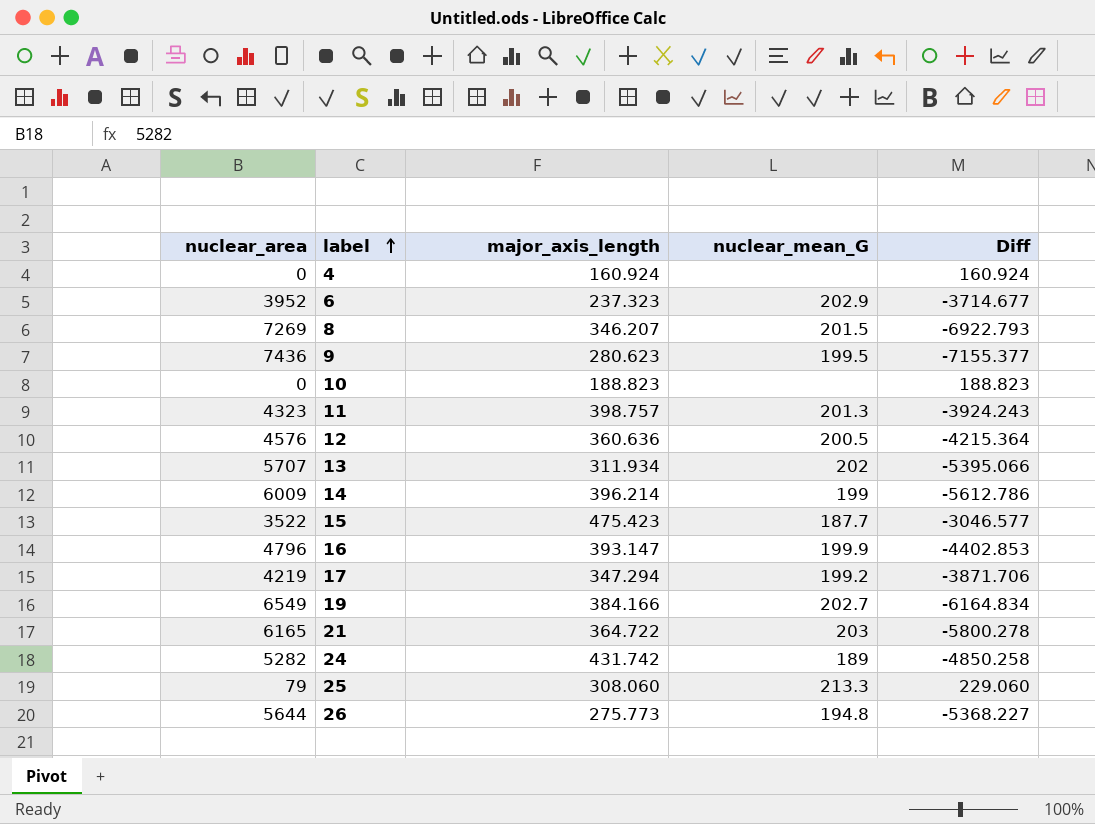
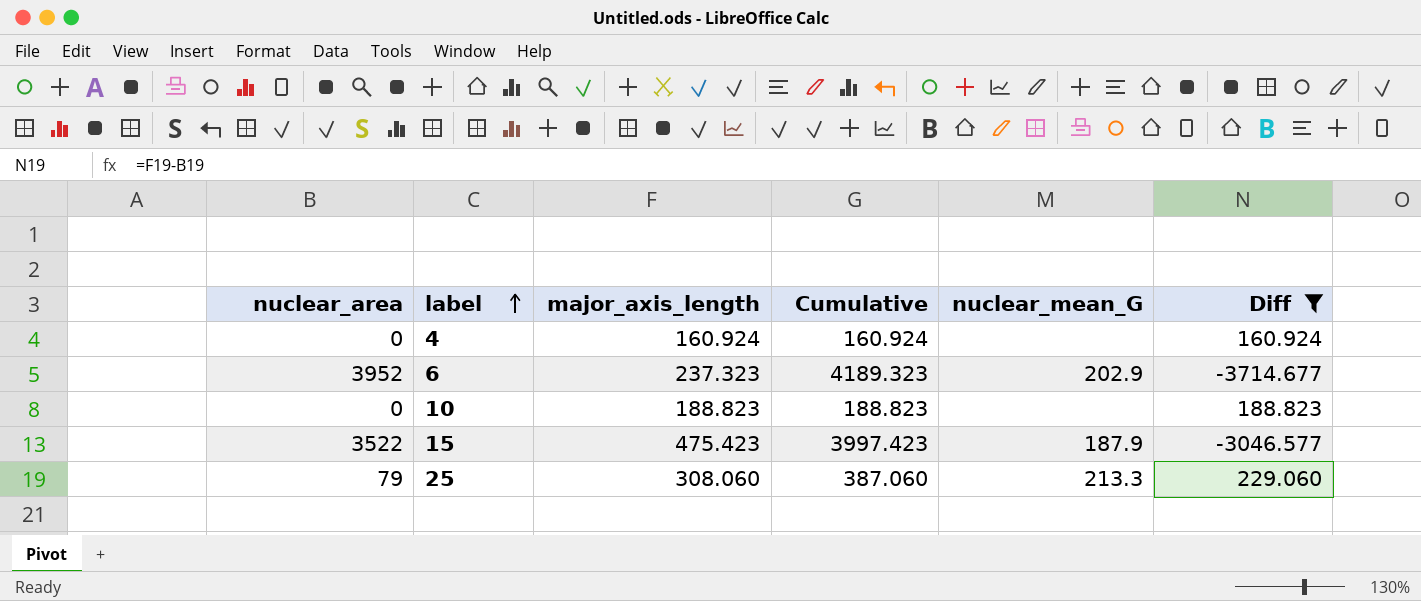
filter: none -> Diff >= -3714.677
column Cumulative | formula: none -> [nuclear_area] + [major_axis_length]
15 | nuclear_mean_G: 187.7 -> 187.9

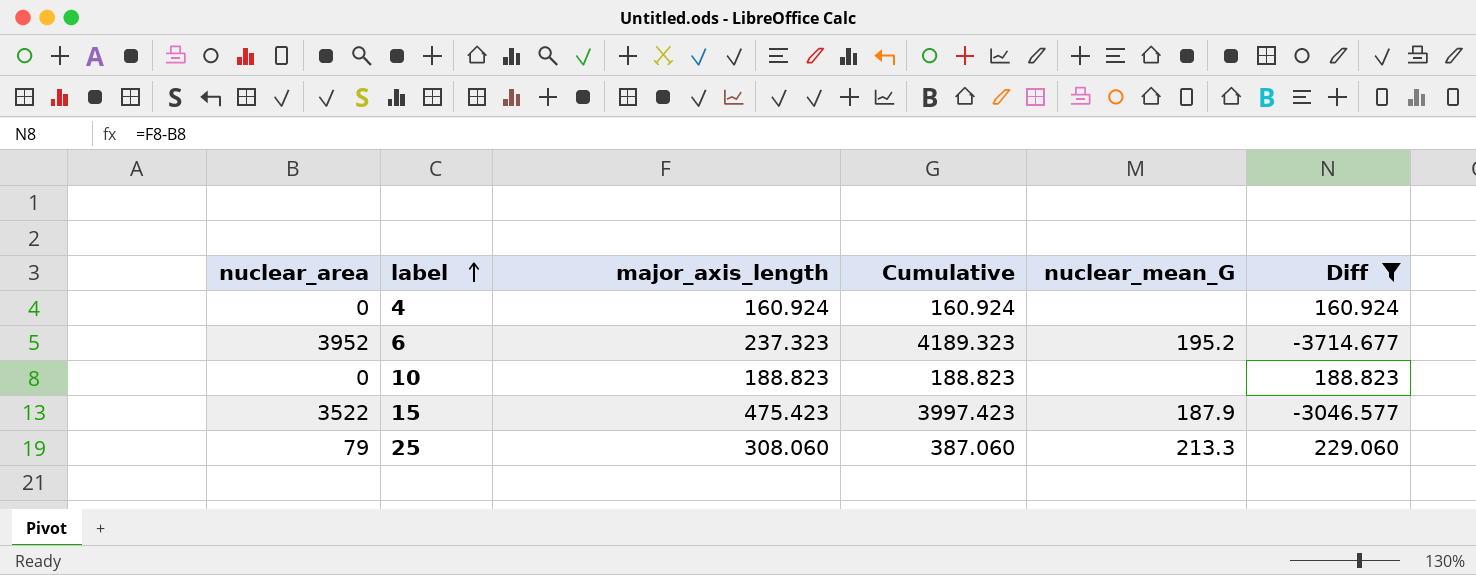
6 | nuclear_mean_G: 202.9 -> 195.2

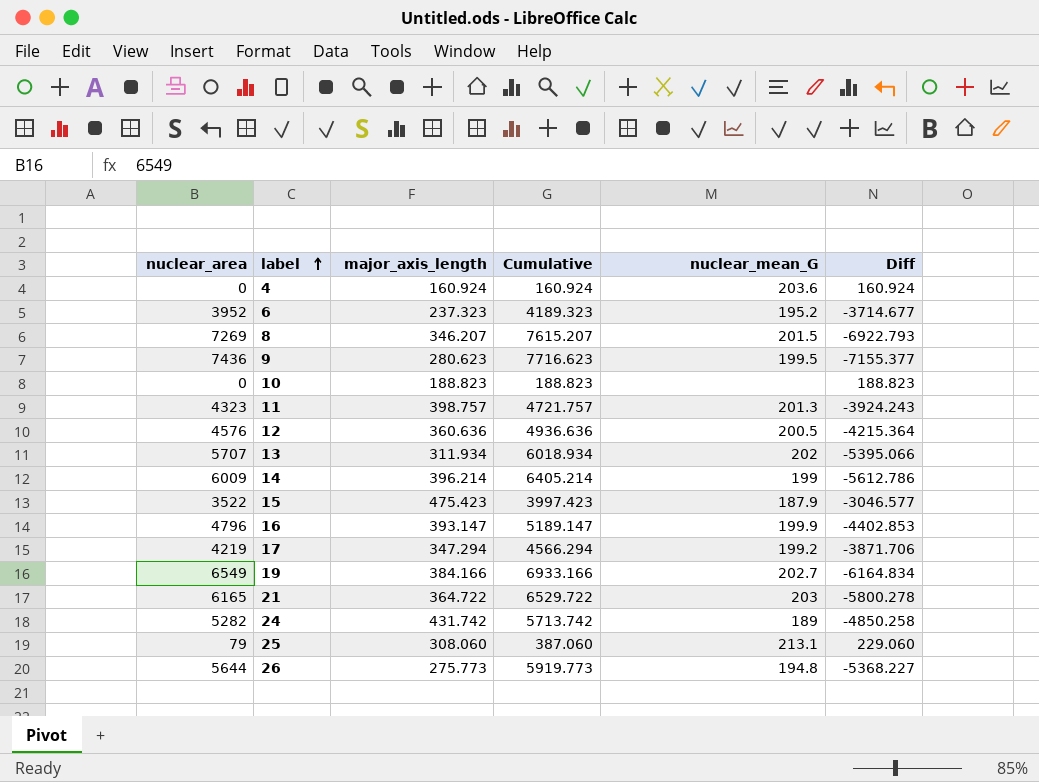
filter: Diff >= -3714.677 -> none
4 | nuclear_mean_G: none -> 203.6
25 | nuclear_mean_G: 213.3 -> 213.1

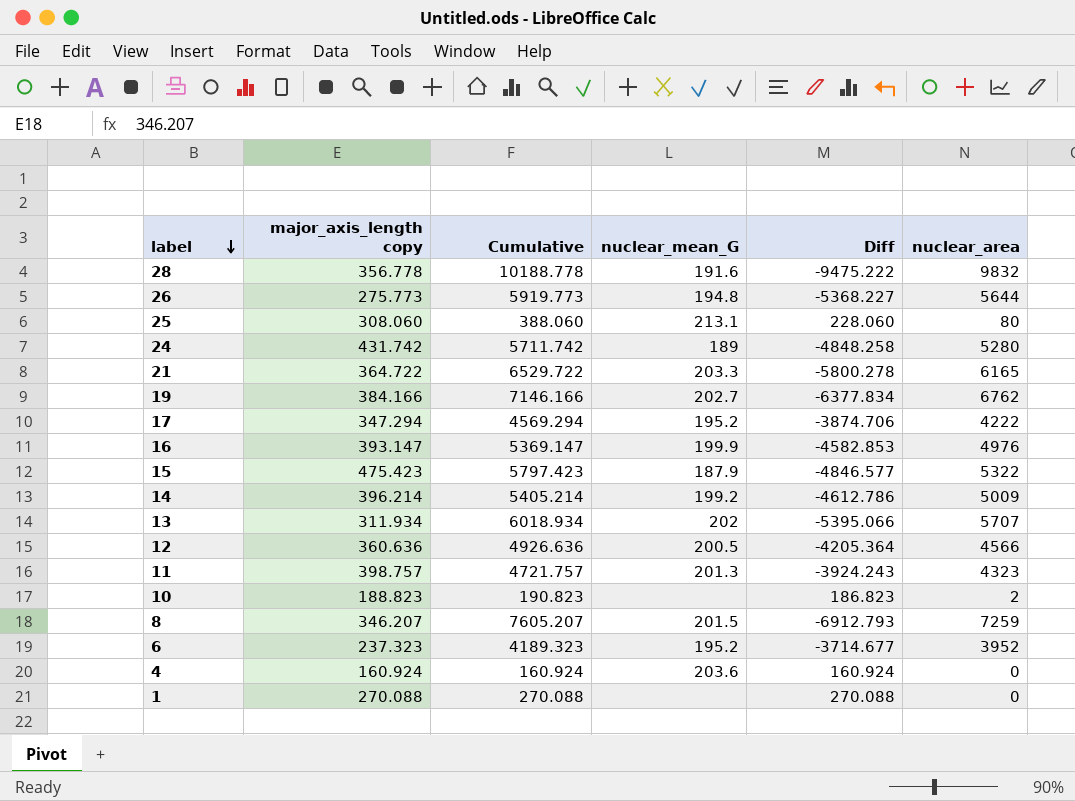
row order: label ascending -> label descending
column name: major_axis_length -> major_axis_length copy
column nuclear_area | position: 1 -> 6
row 9: 7436 | 280.623 | 7716.623 | 199.5 | -7155.377 -> none
row 28: none -> 356.778 | 10188.778 | 191.6 | -9475.222 | 9832
25 | Cumulative: 387.060 -> 388.060
25 | Diff: 229.060 -> 228.060
25 | nuclear_area: 79 -> 80
24 | Cumulative: 5713.742 -> 5711.742
24 | Diff: -4850.258 -> -4848.258
24 | nuclear_area: 5282 -> 5280
21 | nuclear_mean_G: 203 -> 203.3
19 | Cumulative: 6933.166 -> 7146.166
19 | Diff: -6164.834 -> -6377.834
19 | nuclear_area: 6549 -> 6762
17 | Cumulative: 4566.294 -> 4569.294
17 | nuclear_mean_G: 199.2 -> 195.2
17 | Diff: -3871.706 -> -3874.706
17 | nuclear_area: 4219 -> 4222
16 | Cumulative: 5189.147 -> 5369.147
16 | Diff: -4402.853 -> -4582.853
16 | nuclear_area: 4796 -> 4976
15 | Cumulative: 3997.423 -> 5797.423
15 | Diff: -3046.577 -> -4846.577
15 | nuclear_area: 3522 -> 5322
14 | Cumulative: 6405.214 -> 5405.214
14 | nuclear_mean_G: 199 -> 199.2
14 | Diff: -5612.786 -> -4612.786
14 | nuclear_area: 6009 -> 5009
12 | Cumulative: 4936.636 -> 4926.636
12 | Diff: -4215.364 -> -4205.364
12 | nuclear_area: 4576 -> 4566
10 | Cumulative: 188.823 -> 190.823
10 | Diff: 188.823 -> 186.823
10 | nuclear_area: 0 -> 2
8 | Cumulative: 7615.207 -> 7605.207
8 | Diff: -6922.793 -> -6912.793
8 | nuclear_area: 7269 -> 7259
row 1: none -> 270.088 | 270.088 | none | 270.088 | 0

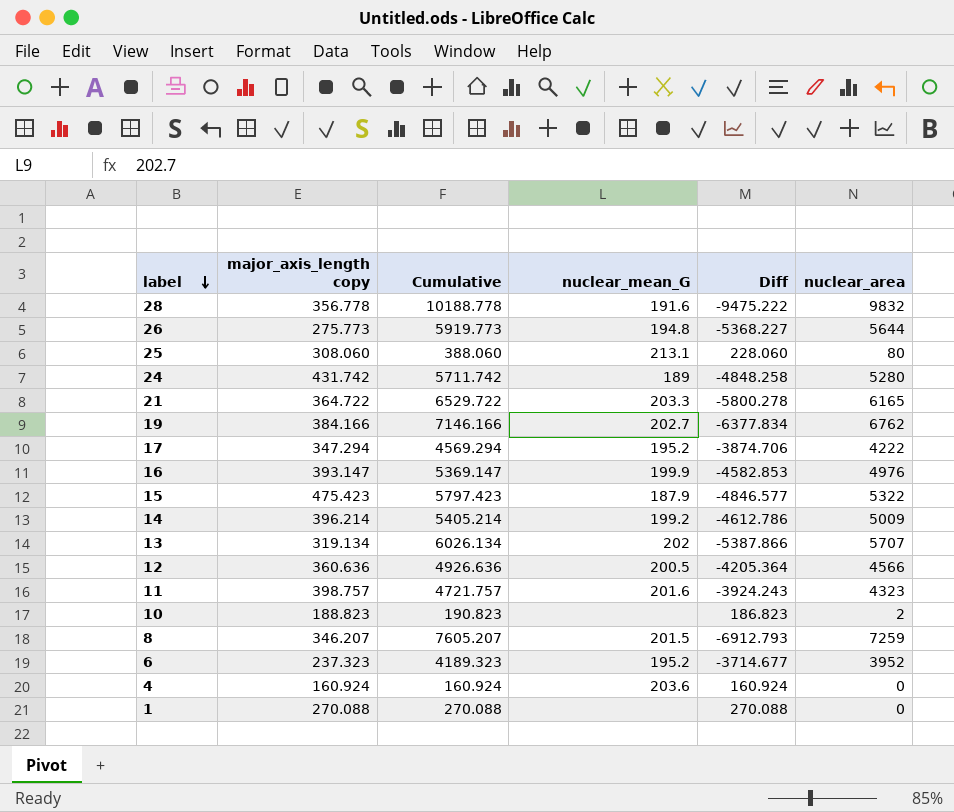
13 | major_axis_length copy: 311.934 -> 319.134
13 | Cumulative: 6018.934 -> 6026.134
13 | Diff: -5395.066 -> -5387.866
11 | nuclear_mean_G: 201.3 -> 201.6

